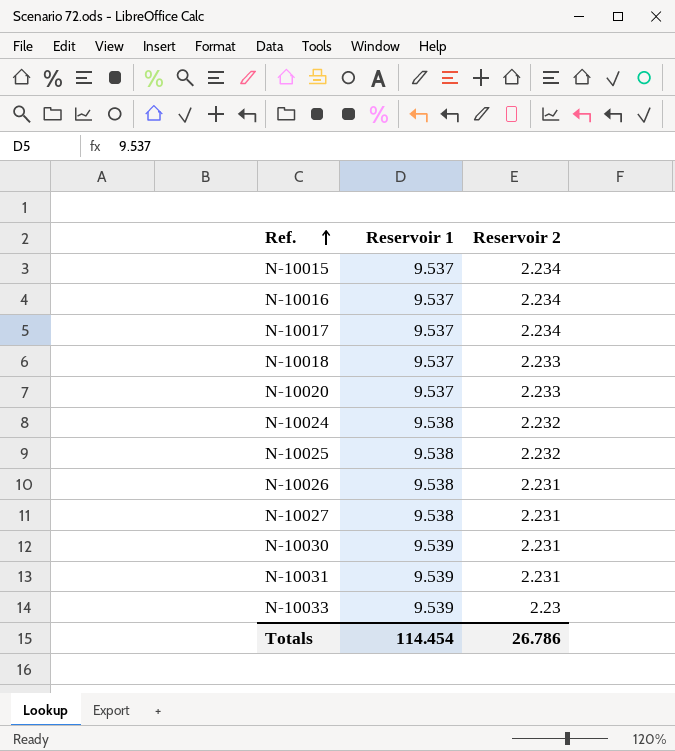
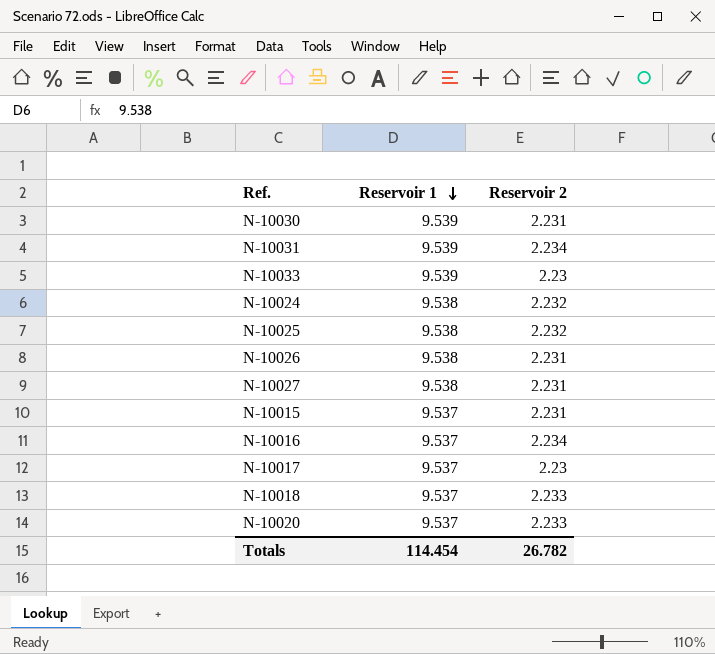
row order: Ref. ascending -> Reservoir 1 descending
N-10031 | Reservoir 2: 2.231 -> 2.234
N-10015 | Reservoir 2: 2.234 -> 2.231
N-10017 | Reservoir 2: 2.234 -> 2.23
Totals | Reservoir 2: 26.786 -> 26.782

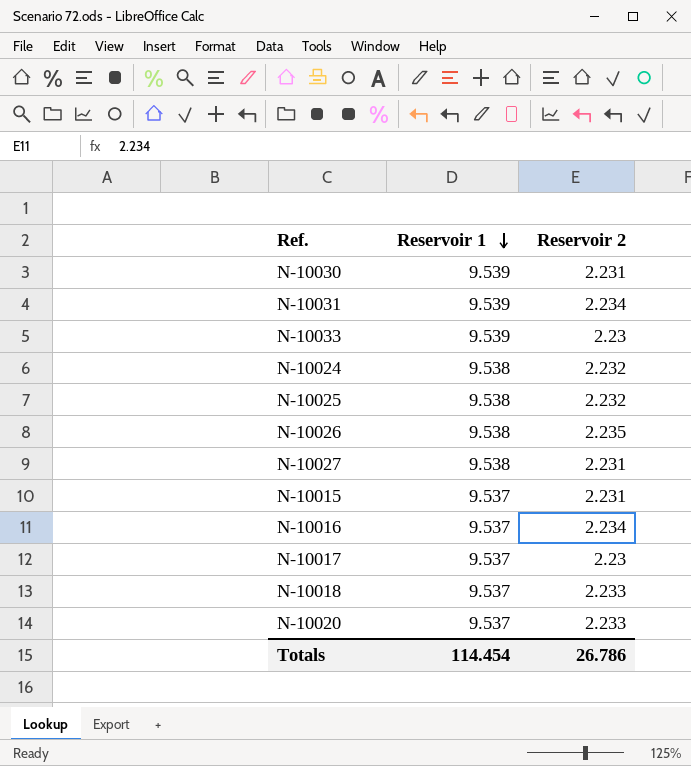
N-10026 | Reservoir 2: 2.231 -> 2.235
Totals | Reservoir 2: 26.782 -> 26.786

